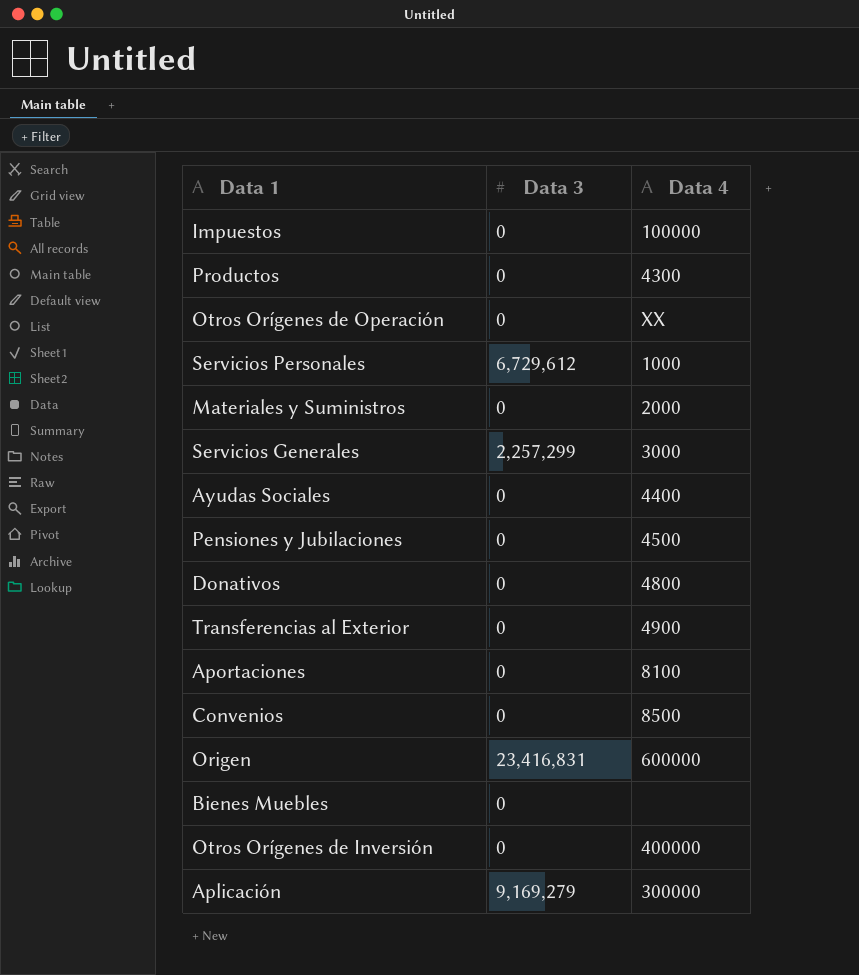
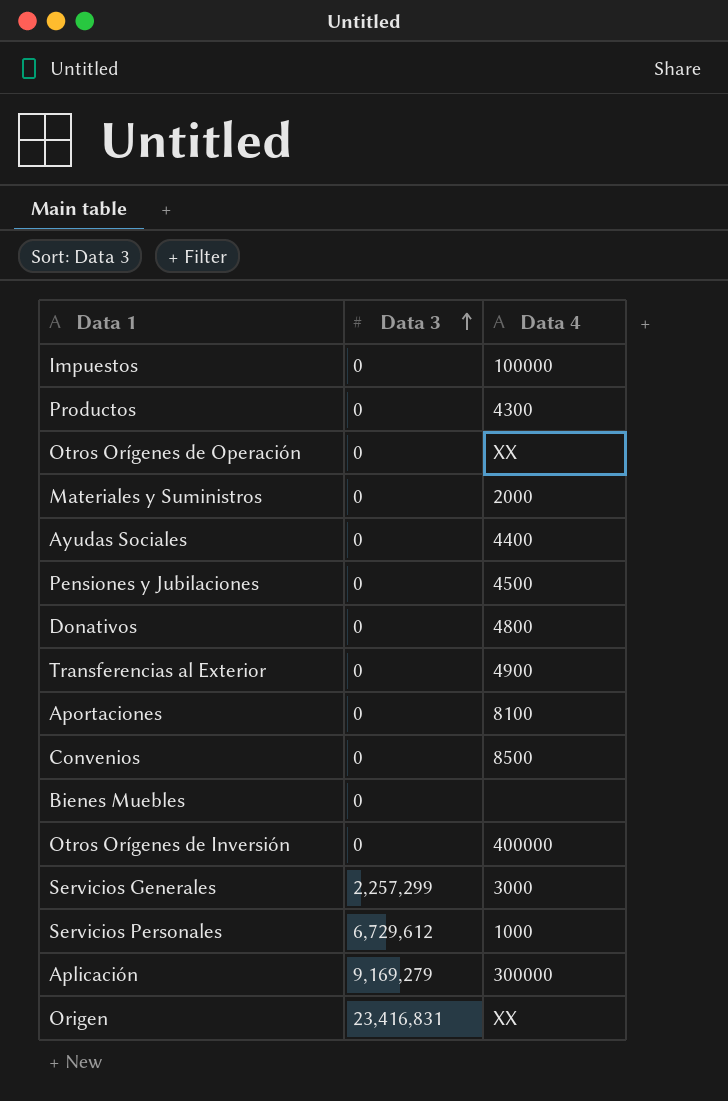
row order: none -> Data 3 ascending
Origen | Data 4: 600000 -> XX

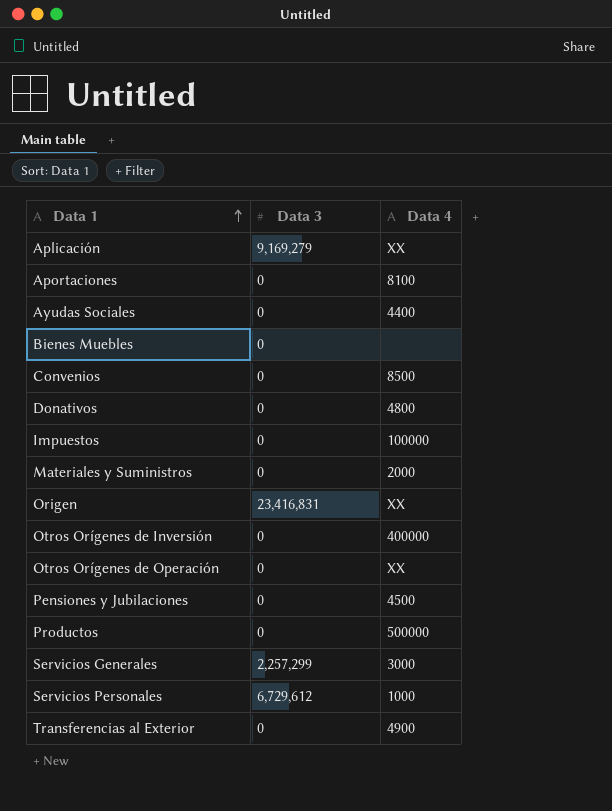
row order: Data 3 ascending -> Data 1 ascending
Aplicación | Data 4: 300000 -> XX
Productos | Data 4: 4300 -> 500000

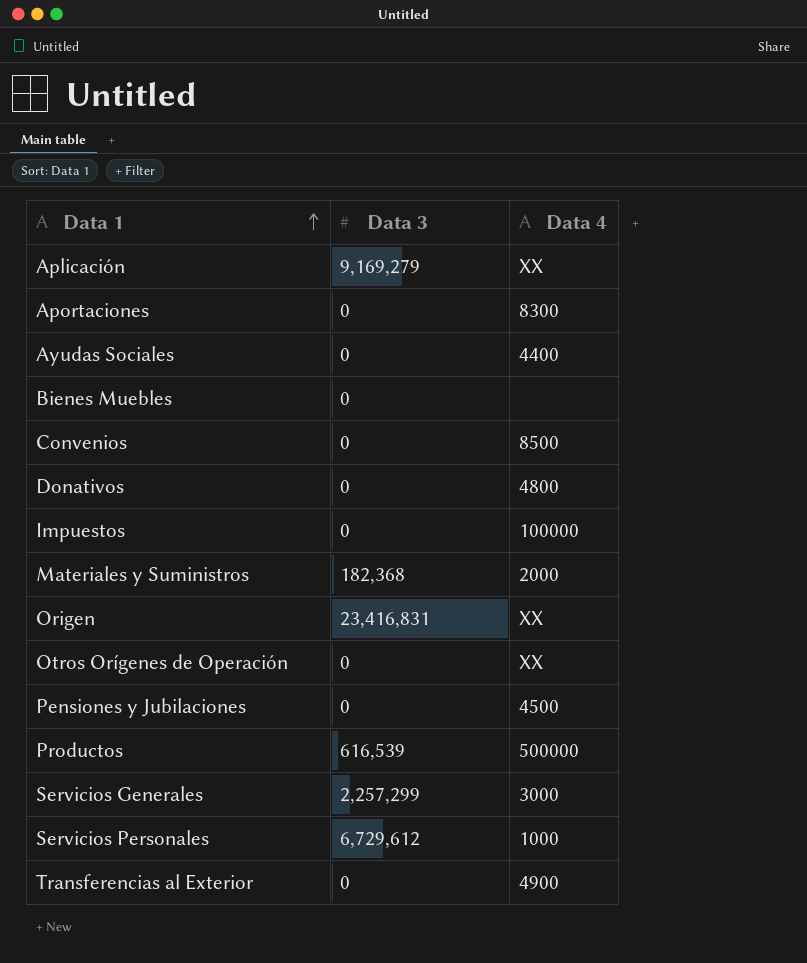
row Otros Orígenes de Inversión: 0 | 400000 -> none
Aportaciones | Data 4: 8100 -> 8300
Materiales y Suministros | Data 3: 0 -> 182,368
Productos | Data 3: 0 -> 616,539

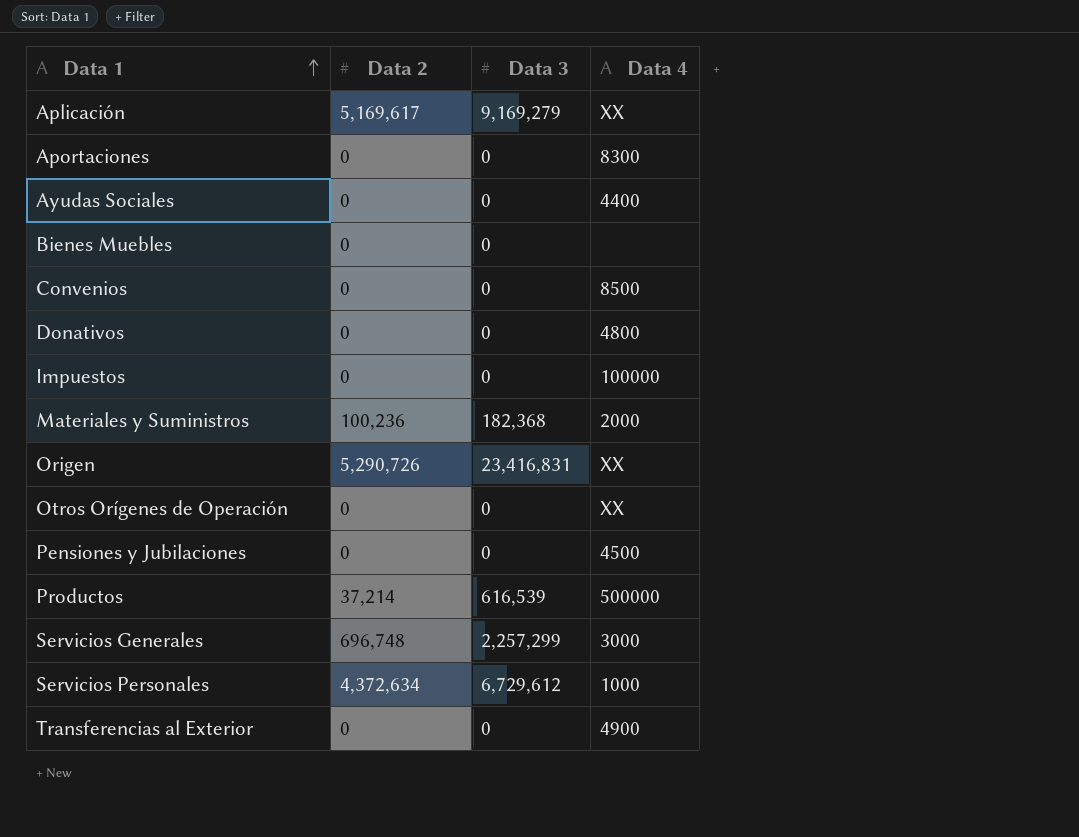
column Data 2 | position: none -> 2

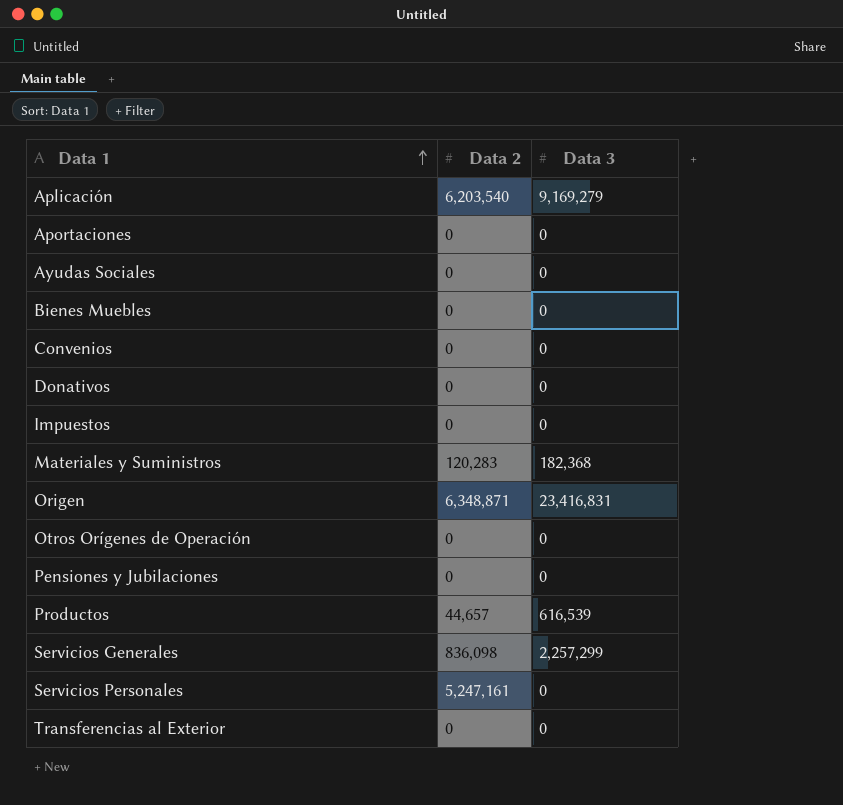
column Data 4 | position: 4 -> none
Aplicación | Data 2: 5,169,617 -> 6,203,540
Materiales y Suministros | Data 2: 100,236 -> 120,283
Origen | Data 2: 5,290,726 -> 6,348,871
Productos | Data 2: 37,214 -> 44,657
Servicios Generales | Data 2: 696,748 -> 836,098
Servicios Personales | Data 2: 4,372,634 -> 5,247,161
Servicios Personales | Data 3: 6,729,612 -> 0

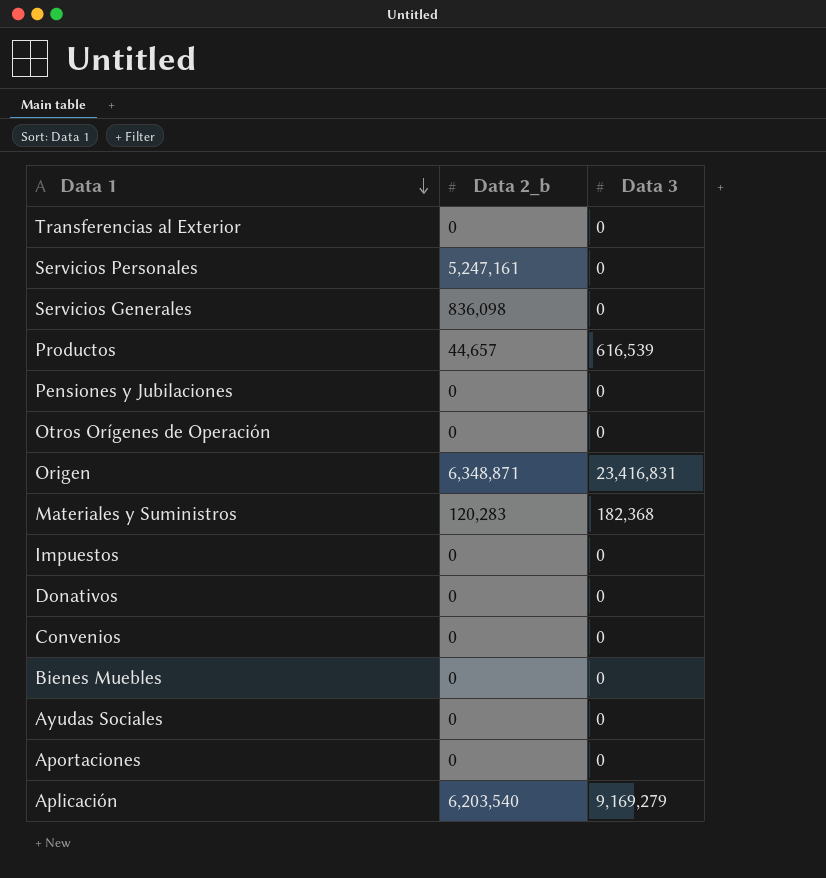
row order: Data 1 ascending -> Data 1 descending
column name: Data 2 -> Data 2_b
Servicios Generales | Data 3: 2,257,299 -> 0

